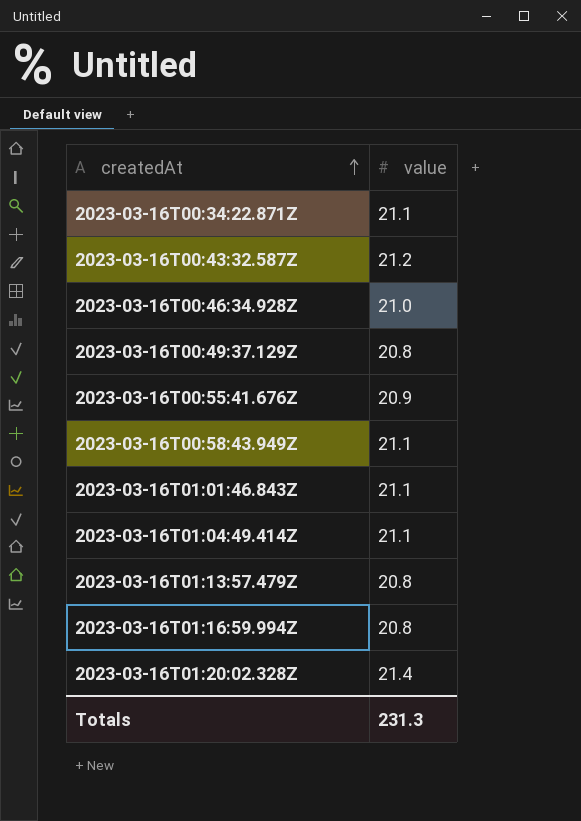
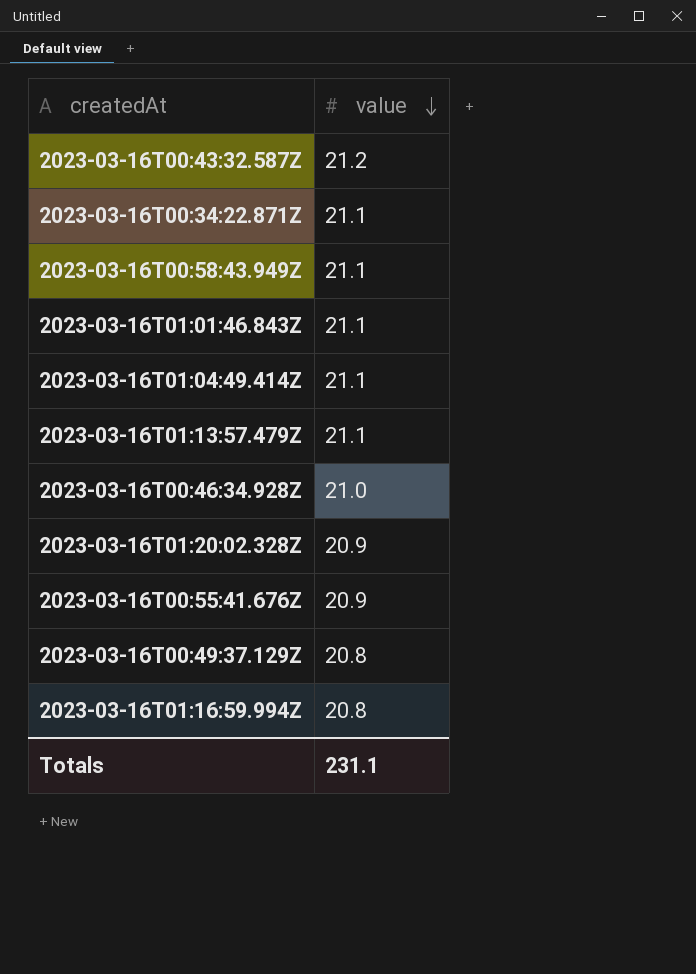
row order: createdAt ascending -> value descending
2023-03-16T01:13:57.479Z | value: 20.8 -> 21.1
2023-03-16T01:20:02.328Z | value: 21.4 -> 20.9
Totals | value: 231.3 -> 231.1

